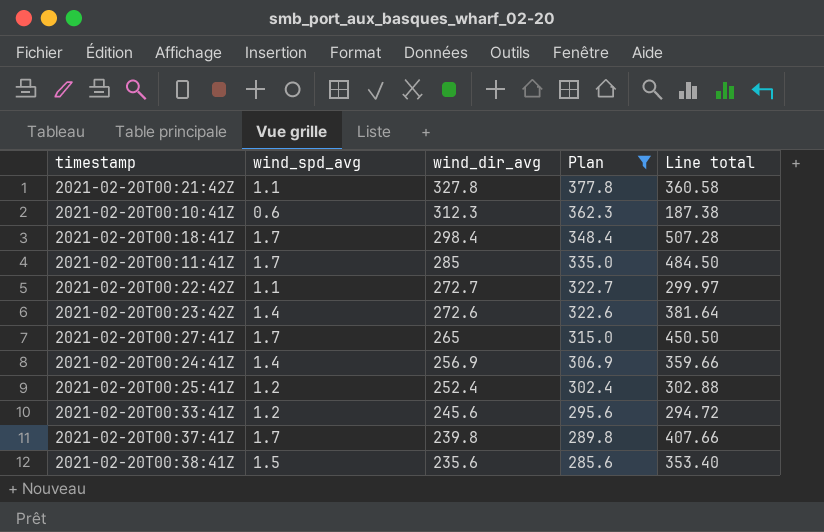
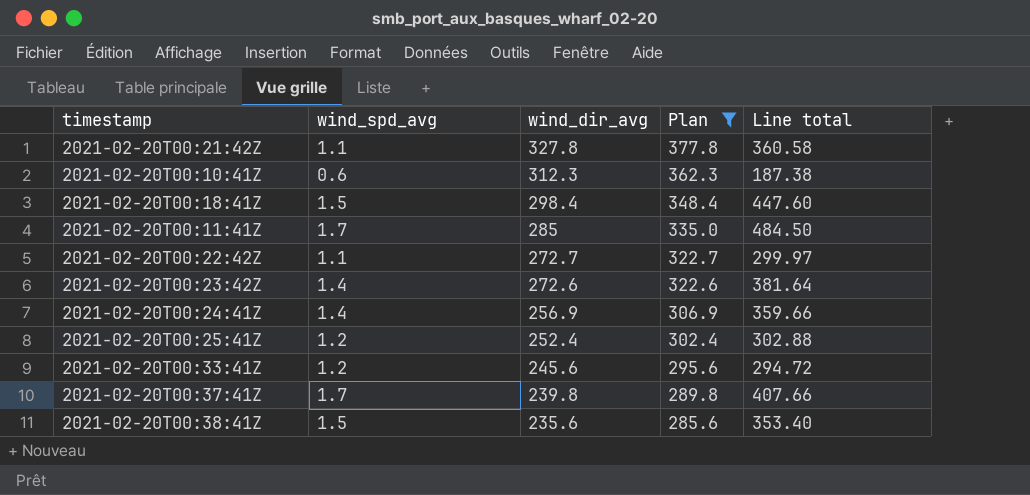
row 2021-02-20T00:27:41Z: 1.7 | 265 | 315.0 | 450.50 -> none
2021-02-20T00:18:41Z | wind_spd_avg: 1.7 -> 1.5
2021-02-20T00:18:41Z | Line total: 507.28 -> 447.60

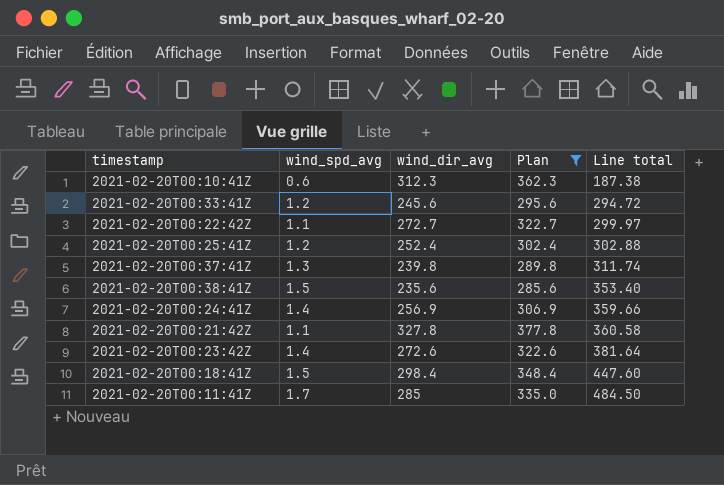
row order: wind_dir_avg descending -> Line total ascending
2021-02-20T00:37:41Z | wind_spd_avg: 1.7 -> 1.3
2021-02-20T00:37:41Z | Line total: 407.66 -> 311.74

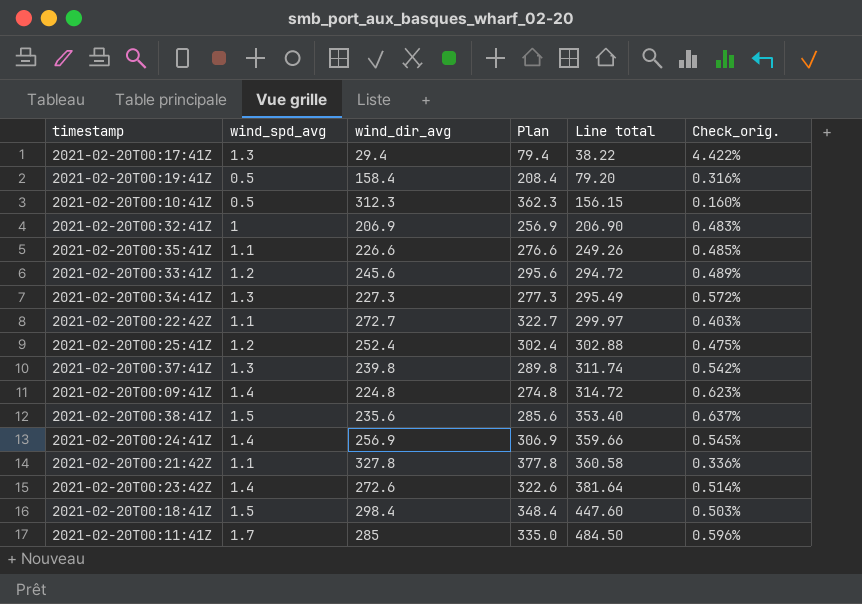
filter: Plan >= 285.6 -> none
column Check_orig. | formula: none -> [wind_spd_avg] / [wind_dir_avg]
2021-02-20T00:10:41Z | wind_spd_avg: 0.6 -> 0.5
2021-02-20T00:10:41Z | Line total: 187.38 -> 156.15

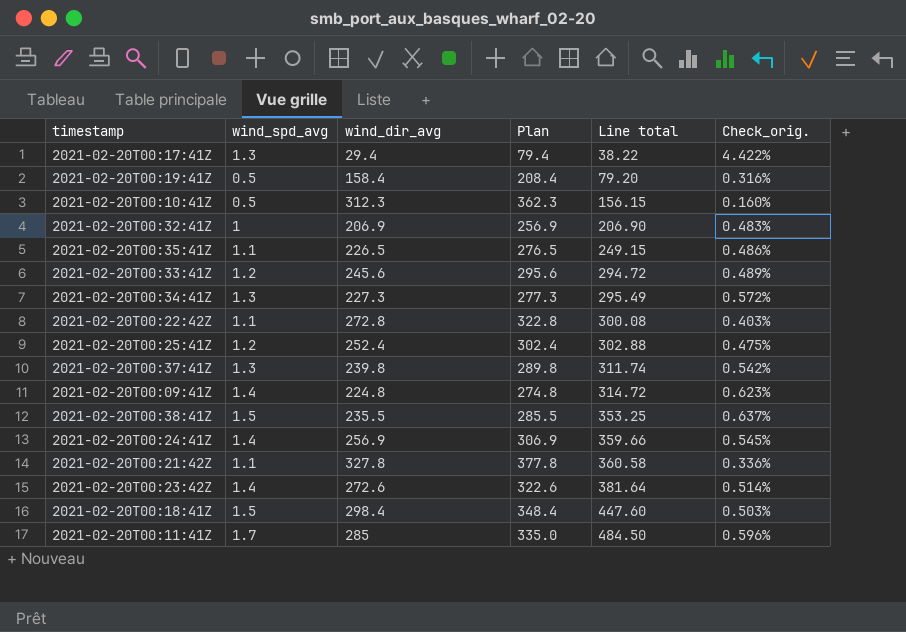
2021-02-20T00:35:41Z | wind_dir_avg: 226.6 -> 226.5
2021-02-20T00:35:41Z | Plan: 276.6 -> 276.5
2021-02-20T00:35:41Z | Line total: 249.26 -> 249.15
2021-02-20T00:35:41Z | Check_orig.: 0.485% -> 0.486%
2021-02-20T00:22:42Z | wind_dir_avg: 272.7 -> 272.8
2021-02-20T00:22:42Z | Plan: 322.7 -> 322.8
2021-02-20T00:22:42Z | Line total: 299.97 -> 300.08
2021-02-20T00:38:41Z | wind_dir_avg: 235.6 -> 235.5
2021-02-20T00:38:41Z | Plan: 285.6 -> 285.5
2021-02-20T00:38:41Z | Line total: 353.40 -> 353.25

